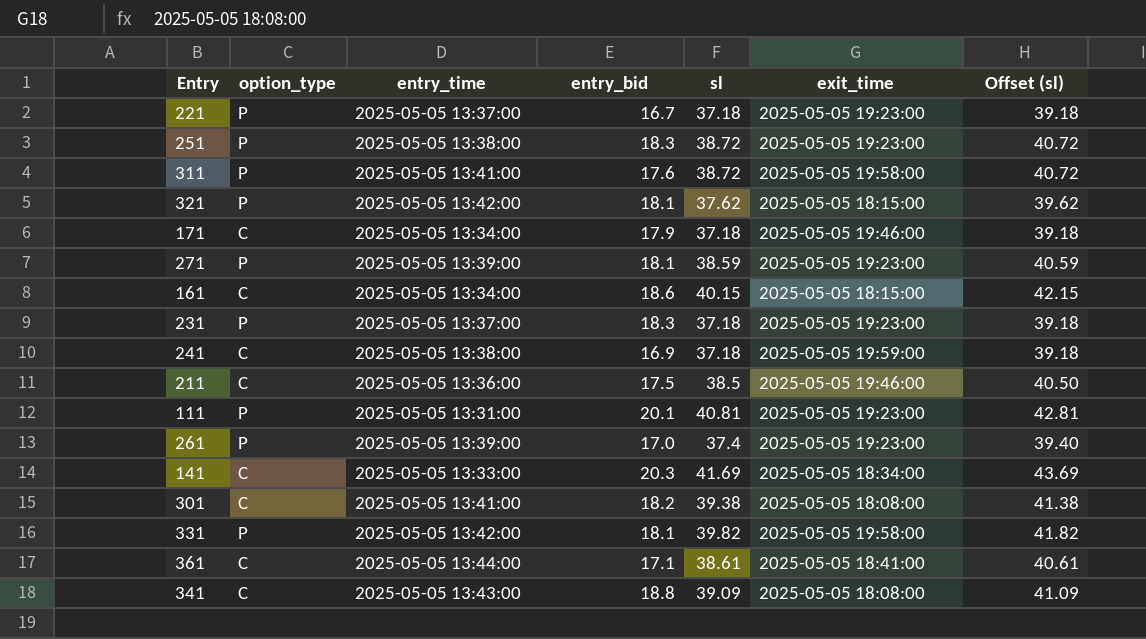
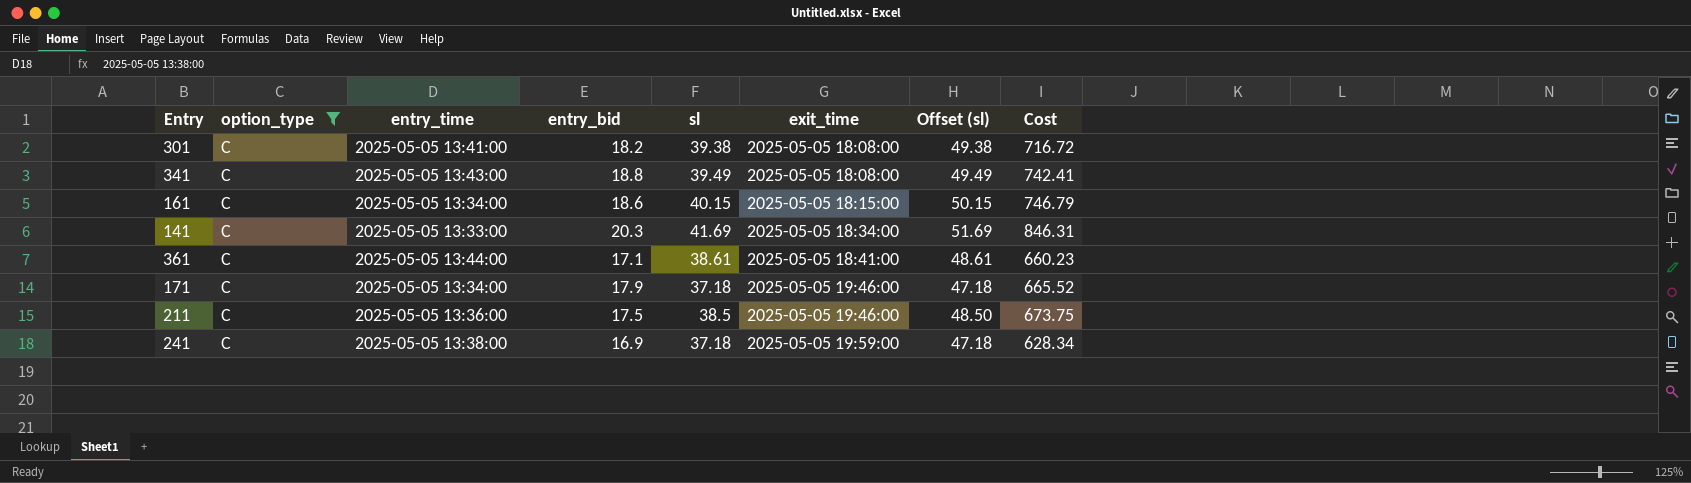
filter: none -> option_type = C
row order: none -> exit_time ascending
column Offset (sl) | formula: [sl] + 2 -> [sl] + 10
column Cost | formula: none -> [entry_bid] * [sl]
341 | sl: 39.09 -> 39.49

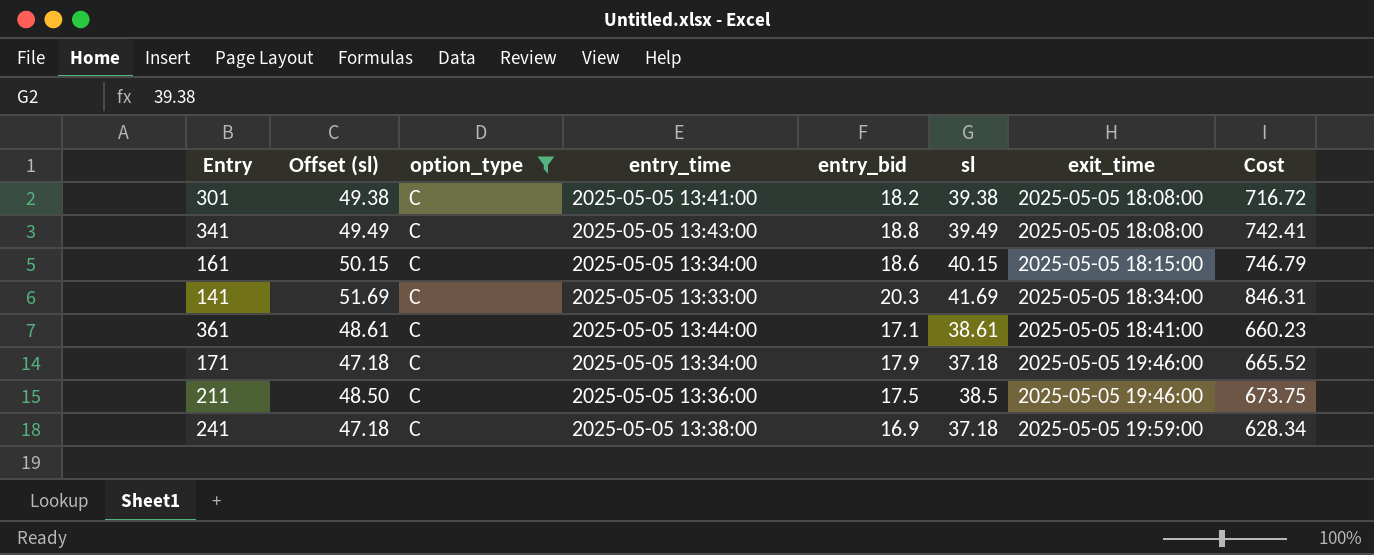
column Offset (sl) | position: 7 -> 2

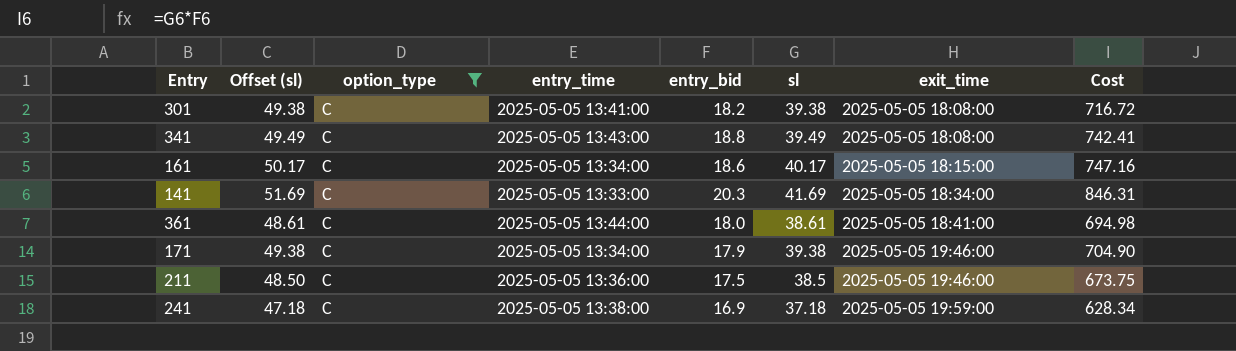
161 | Offset (sl): 50.15 -> 50.17
161 | sl: 40.15 -> 40.17
161 | Cost: 746.79 -> 747.16
361 | entry_bid: 17.1 -> 18.0
361 | Cost: 660.23 -> 694.98
171 | Offset (sl): 47.18 -> 49.38
171 | sl: 37.18 -> 39.38
171 | Cost: 665.52 -> 704.90

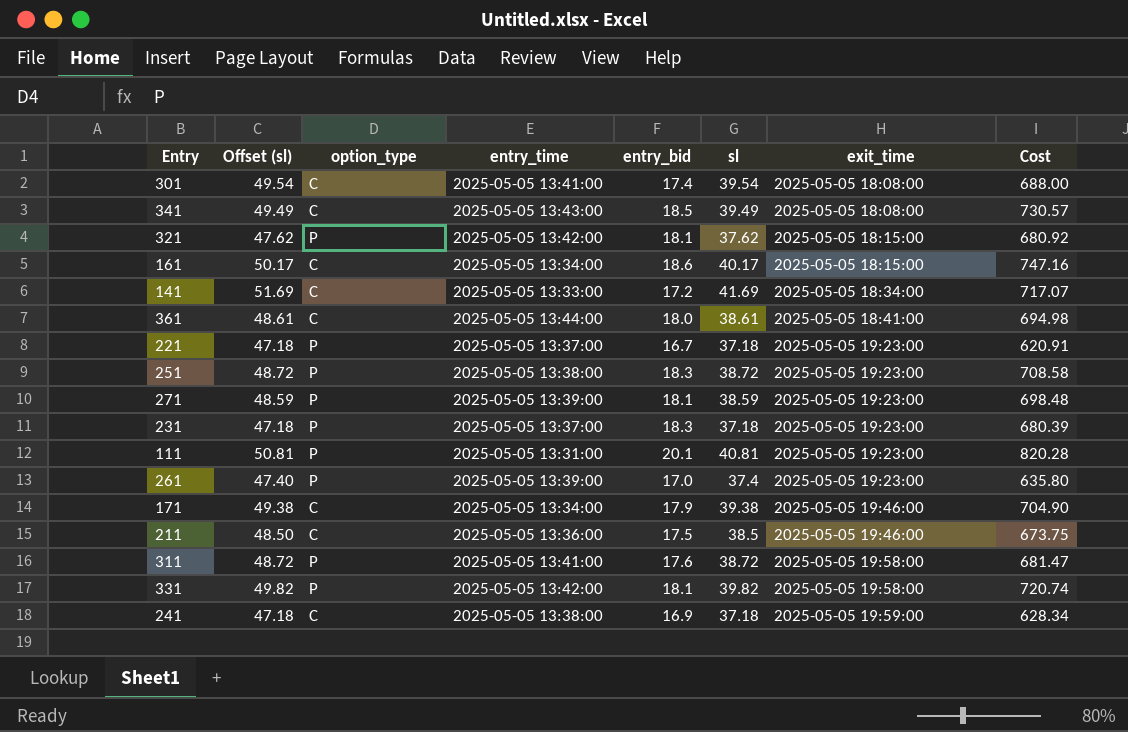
filter: option_type = C -> none
301 | Offset (sl): 49.38 -> 49.54
301 | entry_bid: 18.2 -> 17.4
301 | sl: 39.38 -> 39.54
301 | Cost: 716.72 -> 688.00
341 | entry_bid: 18.8 -> 18.5
341 | Cost: 742.41 -> 730.57
141 | entry_bid: 20.3 -> 17.2
141 | Cost: 846.31 -> 717.07

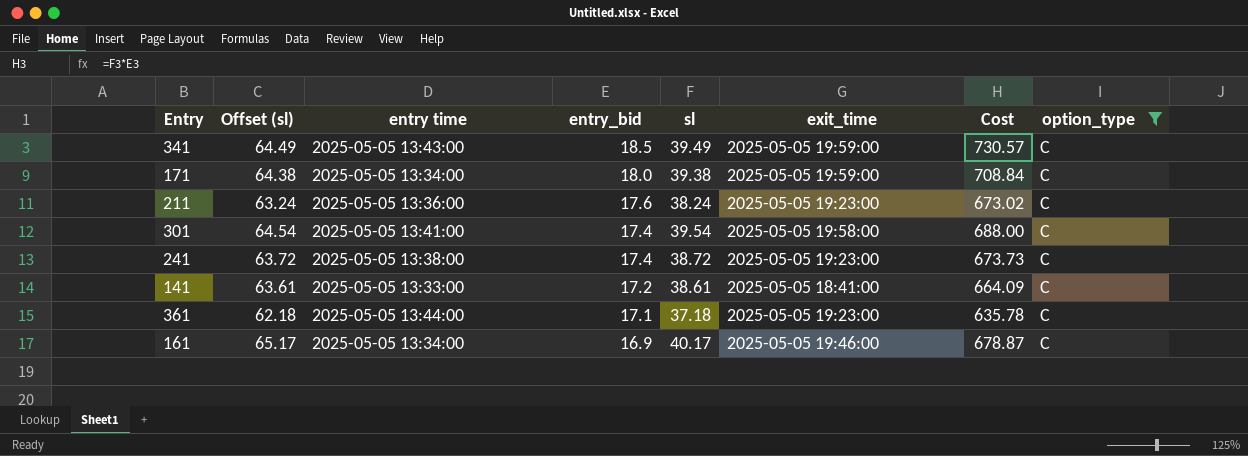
filter: none -> option_type = C
row order: exit_time ascending -> entry_bid descending
column Offset (sl) | formula: [sl] + 10 -> [sl] + 25
column name: entry_time -> entry time
column option_type | position: 3 -> 8
341 | exit_time: 2025-05-05 18:08:00 -> 2025-05-05 19:59:00
171 | entry_bid: 17.9 -> 18.0
171 | exit_time: 2025-05-05 19:46:00 -> 2025-05-05 19:59:00
171 | Cost: 704.90 -> 708.84
211 | entry_bid: 17.5 -> 17.6
211 | sl: 38.5 -> 38.24
211 | exit_time: 2025-05-05 19:46:00 -> 2025-05-05 19:23:00
211 | Cost: 673.75 -> 673.02
301 | exit_time: 2025-05-05 18:08:00 -> 2025-05-05 19:58:00
241 | entry_bid: 16.9 -> 17.4
241 | sl: 37.18 -> 38.72
241 | exit_time: 2025-05-05 19:59:00 -> 2025-05-05 19:23:00
241 | Cost: 628.34 -> 673.73
141 | sl: 41.69 -> 38.61
141 | exit_time: 2025-05-05 18:34:00 -> 2025-05-05 18:41:00
141 | Cost: 717.07 -> 664.09
361 | entry_bid: 18.0 -> 17.1
361 | sl: 38.61 -> 37.18
361 | exit_time: 2025-05-05 18:41:00 -> 2025-05-05 19:23:00
361 | Cost: 694.98 -> 635.78
161 | entry_bid: 18.6 -> 16.9
161 | exit_time: 2025-05-05 18:15:00 -> 2025-05-05 19:46:00
161 | Cost: 747.16 -> 678.87

